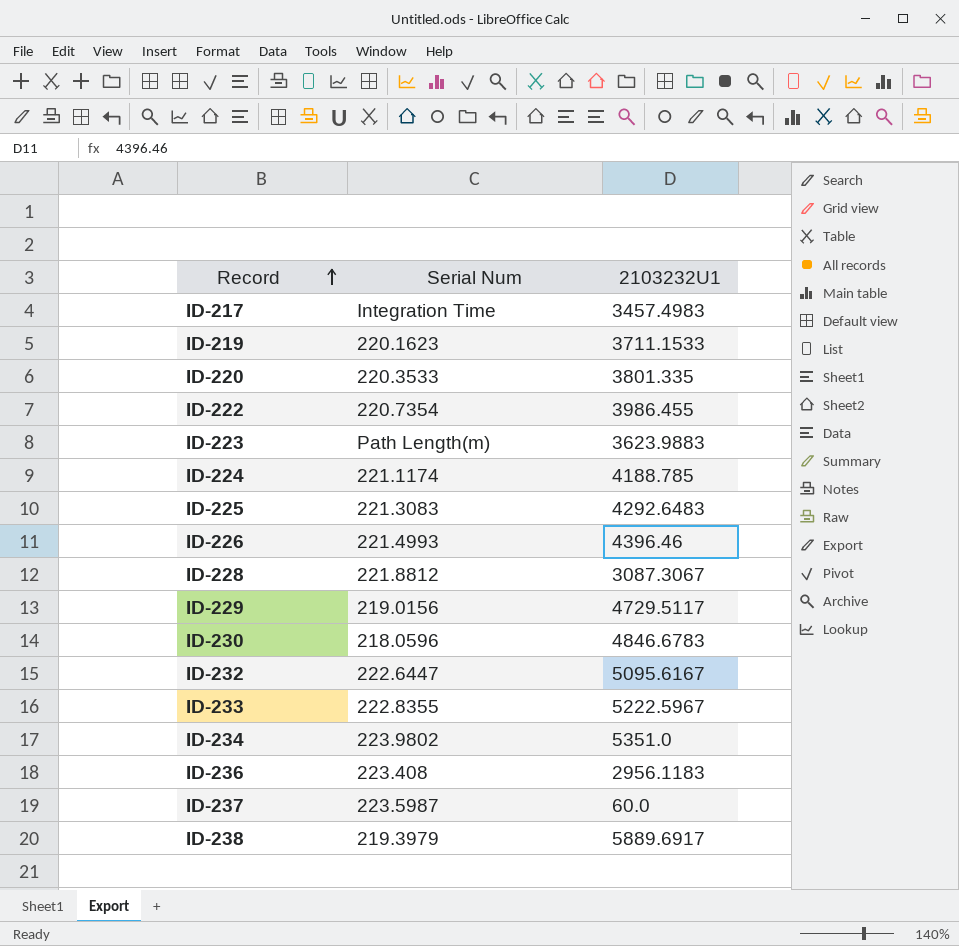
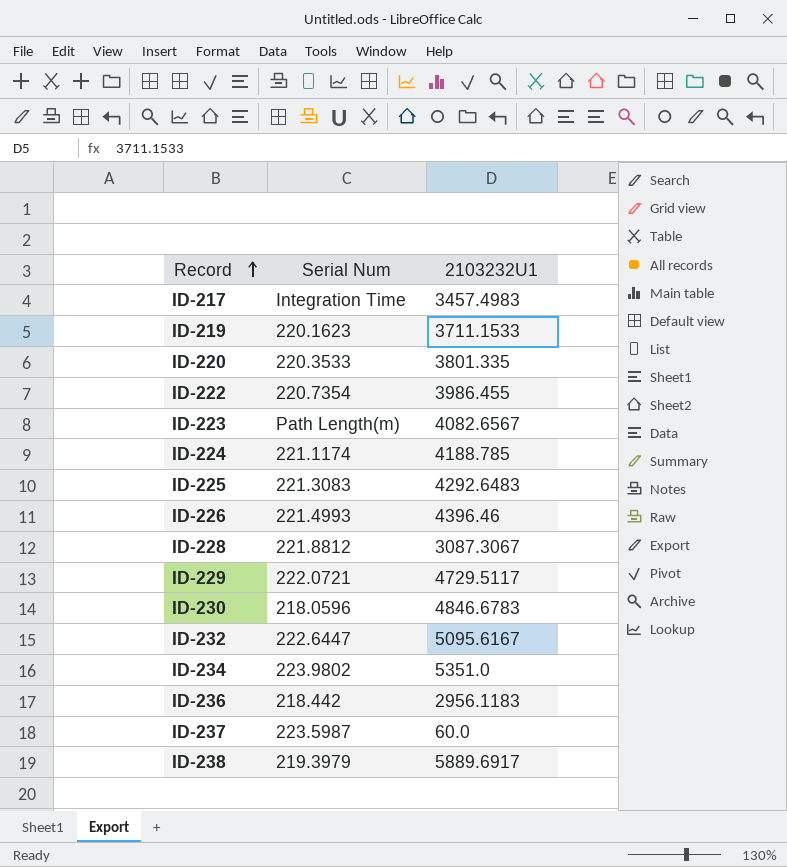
row ID-233: 222.8355 | 5222.5967 -> none
ID-223 | 2103232U1: 3623.9883 -> 4082.6567
ID-229 | Serial Num: 219.0156 -> 222.0721
ID-236 | Serial Num: 223.408 -> 218.442

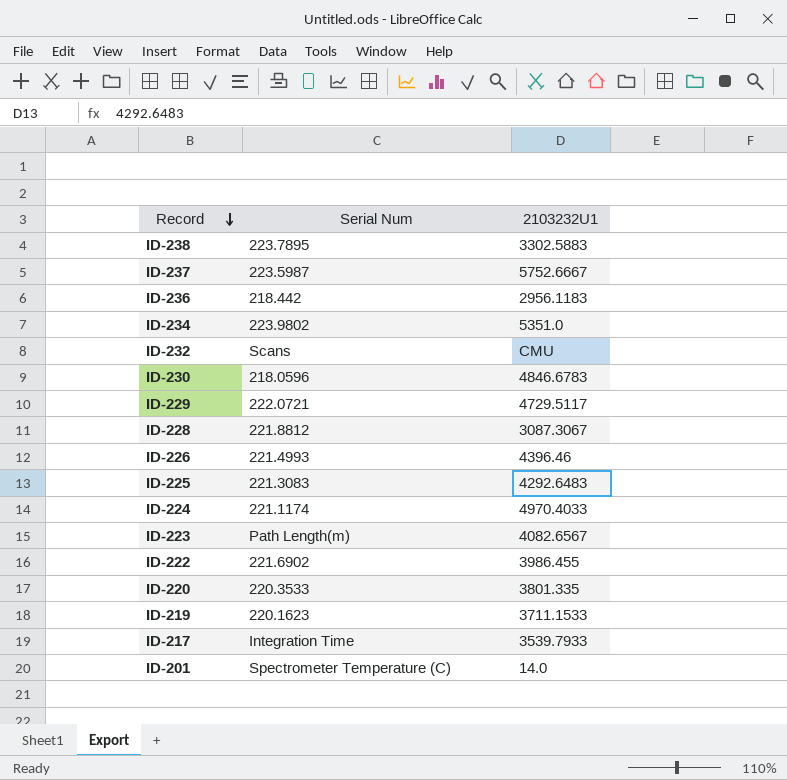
row order: Record ascending -> Record descending
ID-238 | Serial Num: 219.3979 -> 223.7895
ID-238 | 2103232U1: 5889.6917 -> 3302.5883
ID-237 | 2103232U1: 60.0 -> 5752.6667
ID-232 | Serial Num: 222.6447 -> Scans
ID-232 | 2103232U1: 5095.6167 -> CMU
ID-224 | 2103232U1: 4188.785 -> 4970.4033
ID-222 | Serial Num: 220.7354 -> 221.6902
ID-217 | 2103232U1: 3457.4983 -> 3539.7933
row ID-201: none -> Spectrometer Temperature (C) | 14.0

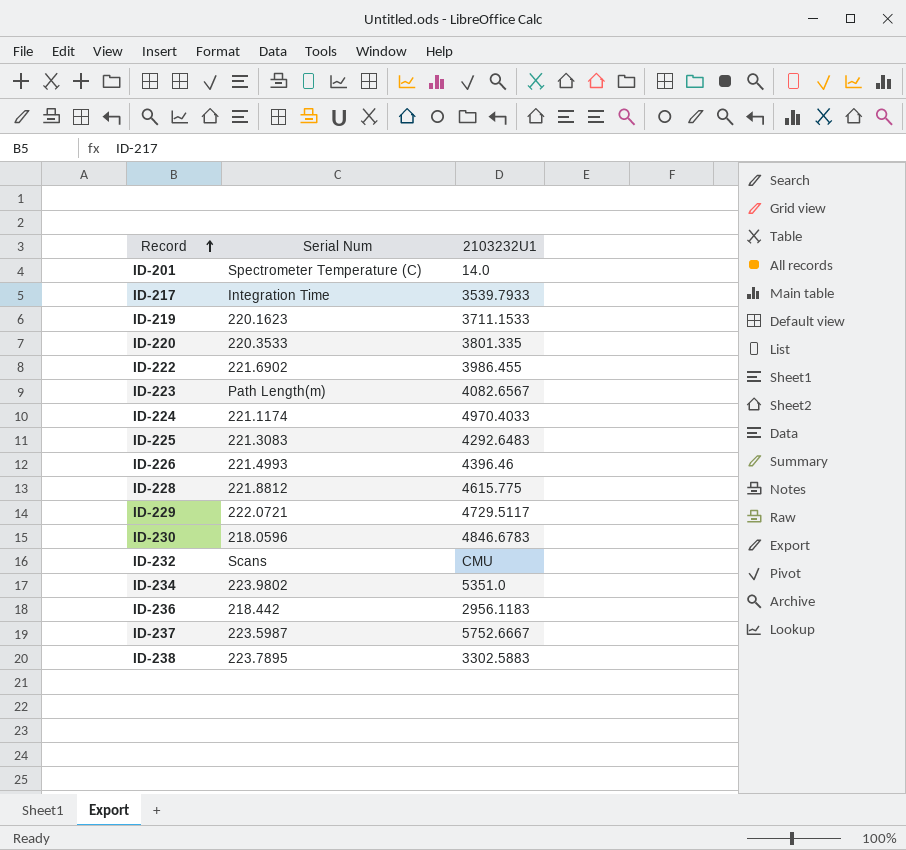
row order: Record descending -> Record ascending
ID-228 | 2103232U1: 3087.3067 -> 4615.775

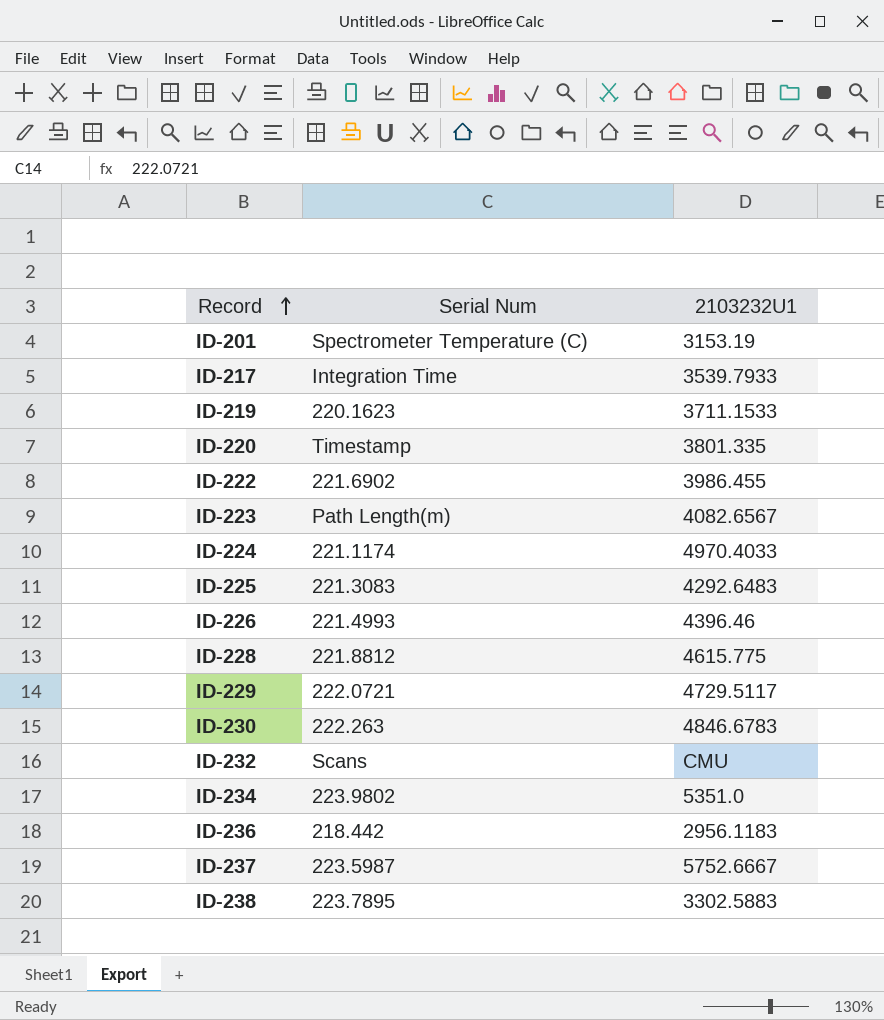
ID-201 | 2103232U1: 14.0 -> 3153.19
ID-220 | Serial Num: 220.3533 -> Timestamp
ID-230 | Serial Num: 218.0596 -> 222.263

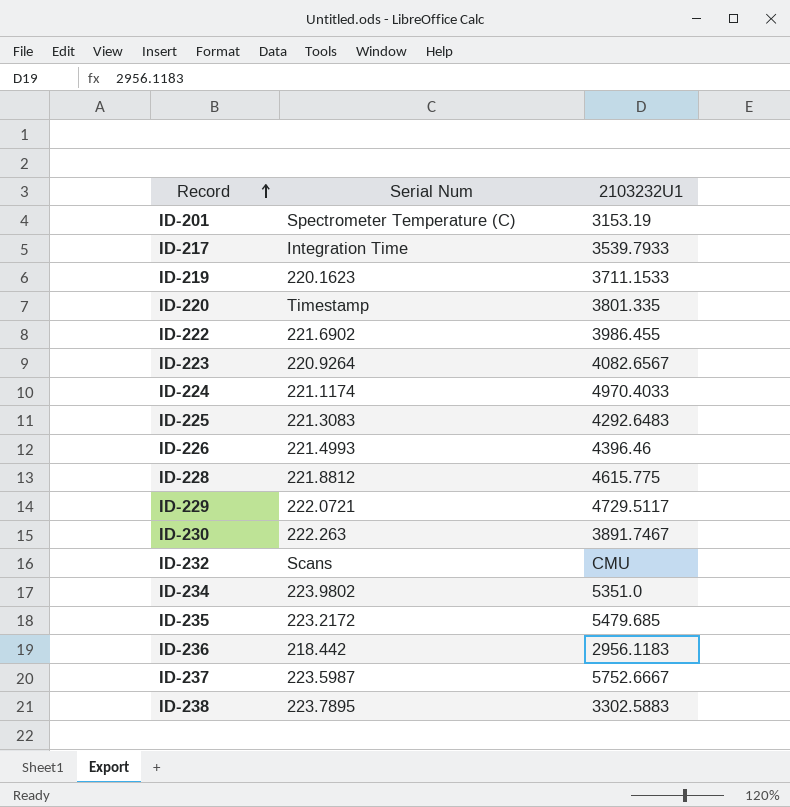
ID-223 | Serial Num: Path Length(m) -> 220.9264
ID-230 | 2103232U1: 4846.6783 -> 3891.7467
row ID-235: none -> 223.2172 | 5479.685

